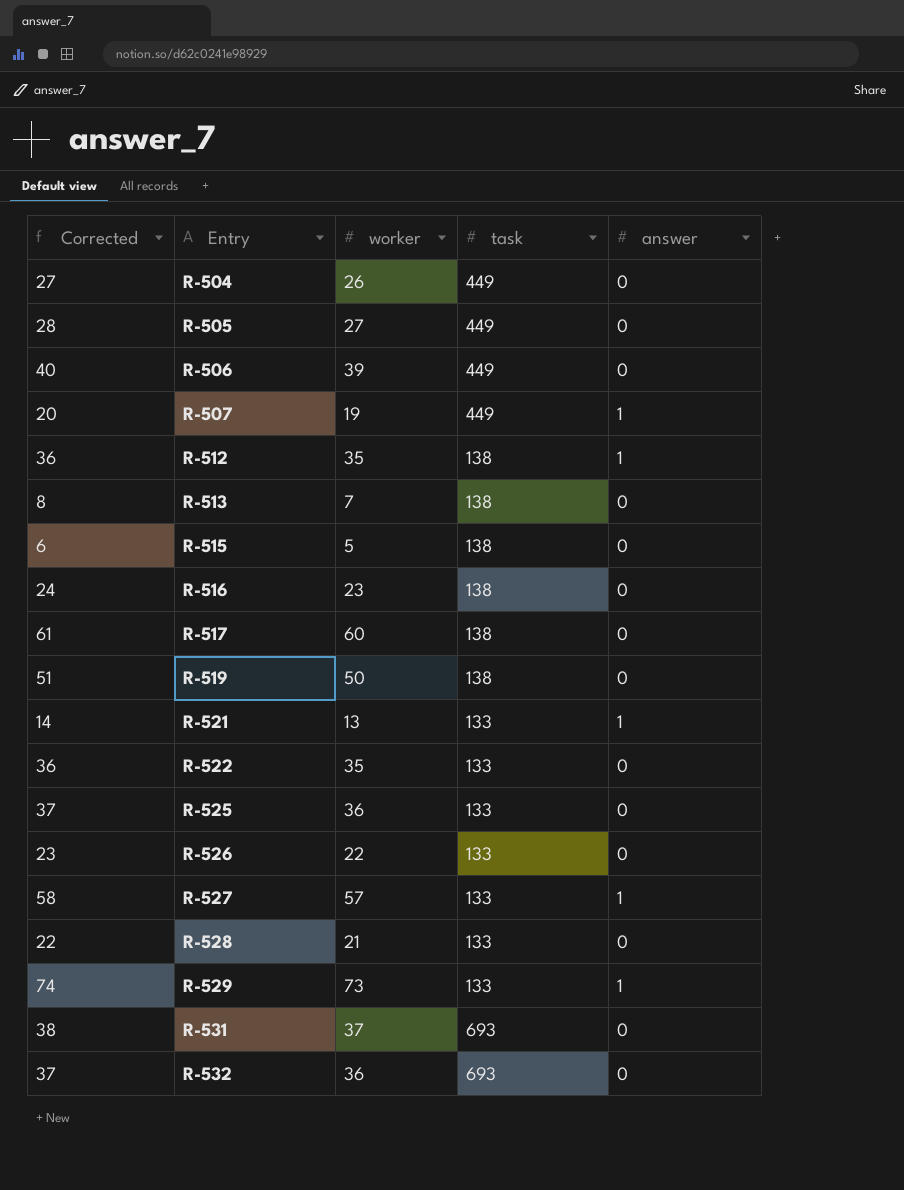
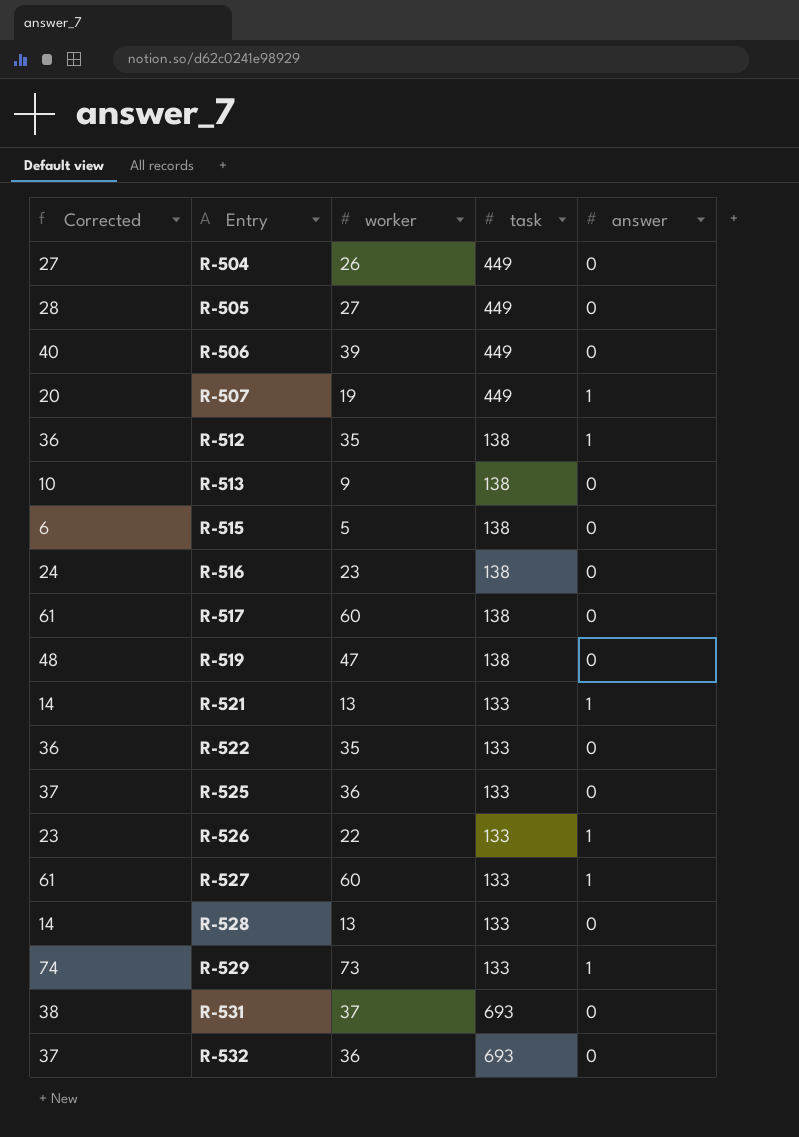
R-513 | Corrected: 8 -> 10
R-513 | worker: 7 -> 9
R-519 | Corrected: 51 -> 48
R-519 | worker: 50 -> 47
R-526 | answer: 0 -> 1
R-527 | Corrected: 58 -> 61
R-527 | worker: 57 -> 60
R-528 | Corrected: 22 -> 14
R-528 | worker: 21 -> 13

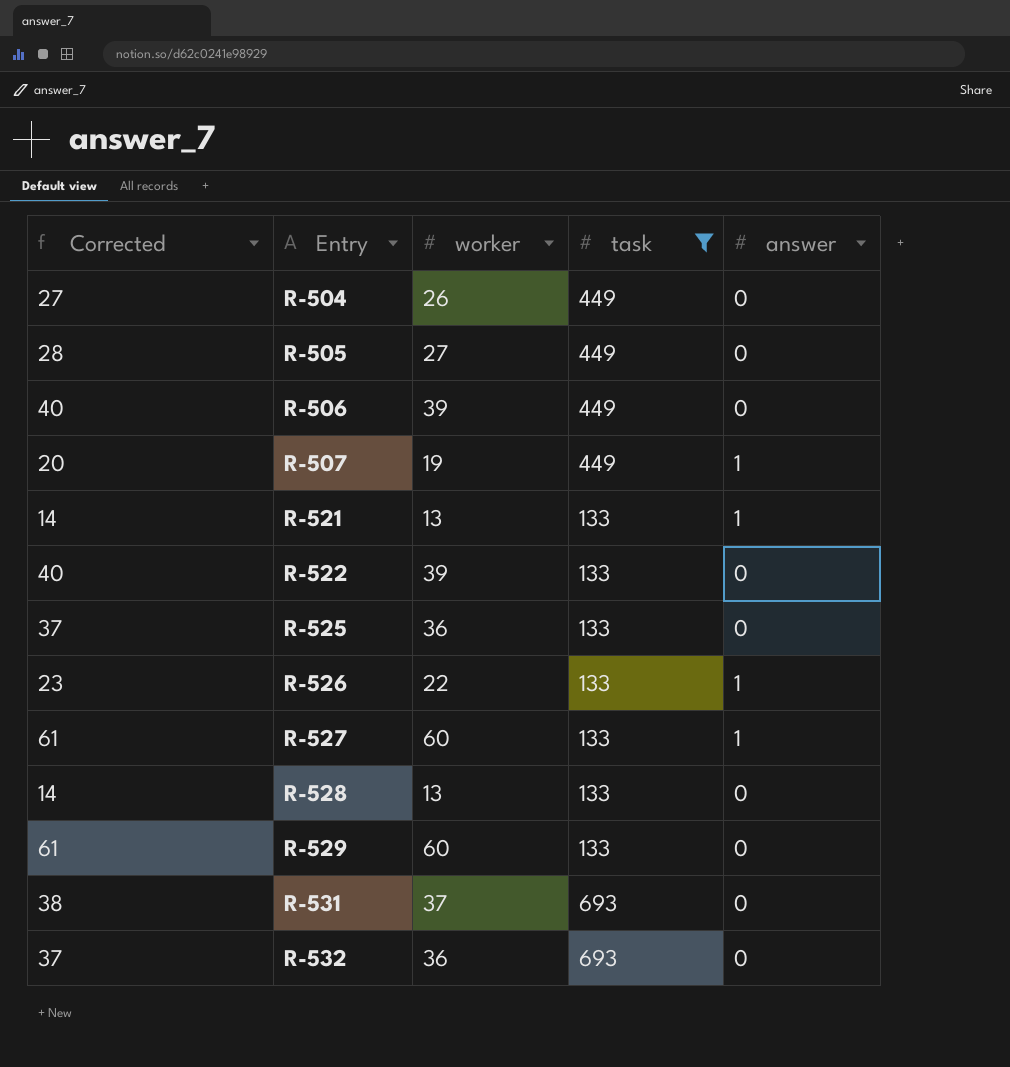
filter: none -> task != 138
R-522 | Corrected: 36 -> 40
R-522 | worker: 35 -> 39
R-529 | Corrected: 74 -> 61
R-529 | worker: 73 -> 60
R-529 | answer: 1 -> 0

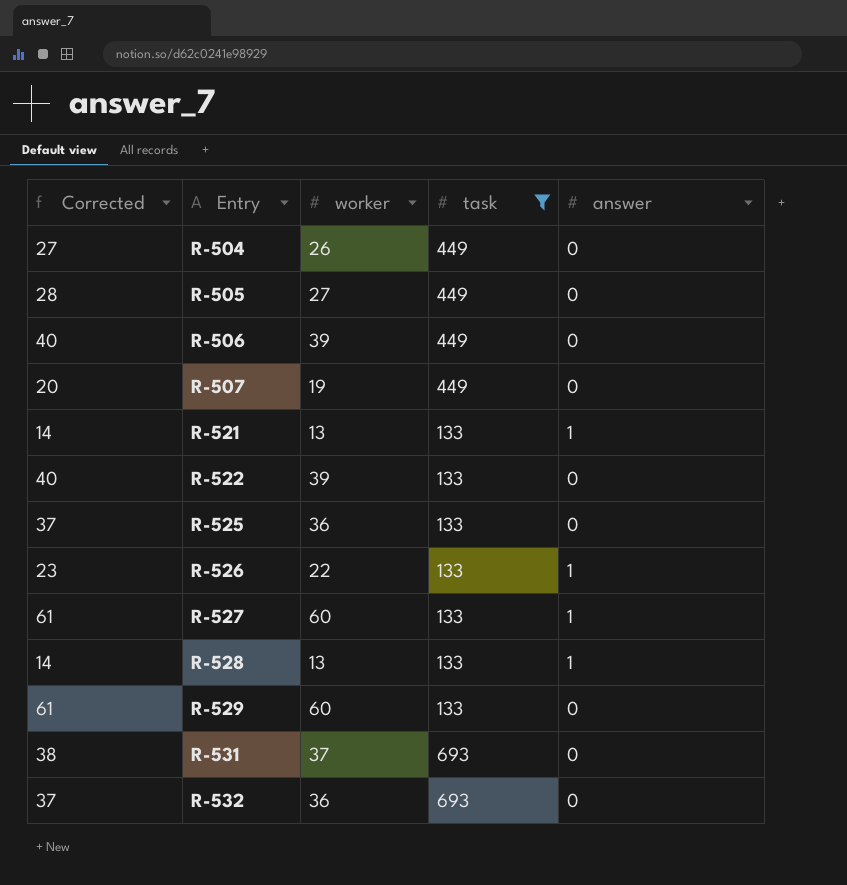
R-507 | answer: 1 -> 0
R-528 | answer: 0 -> 1

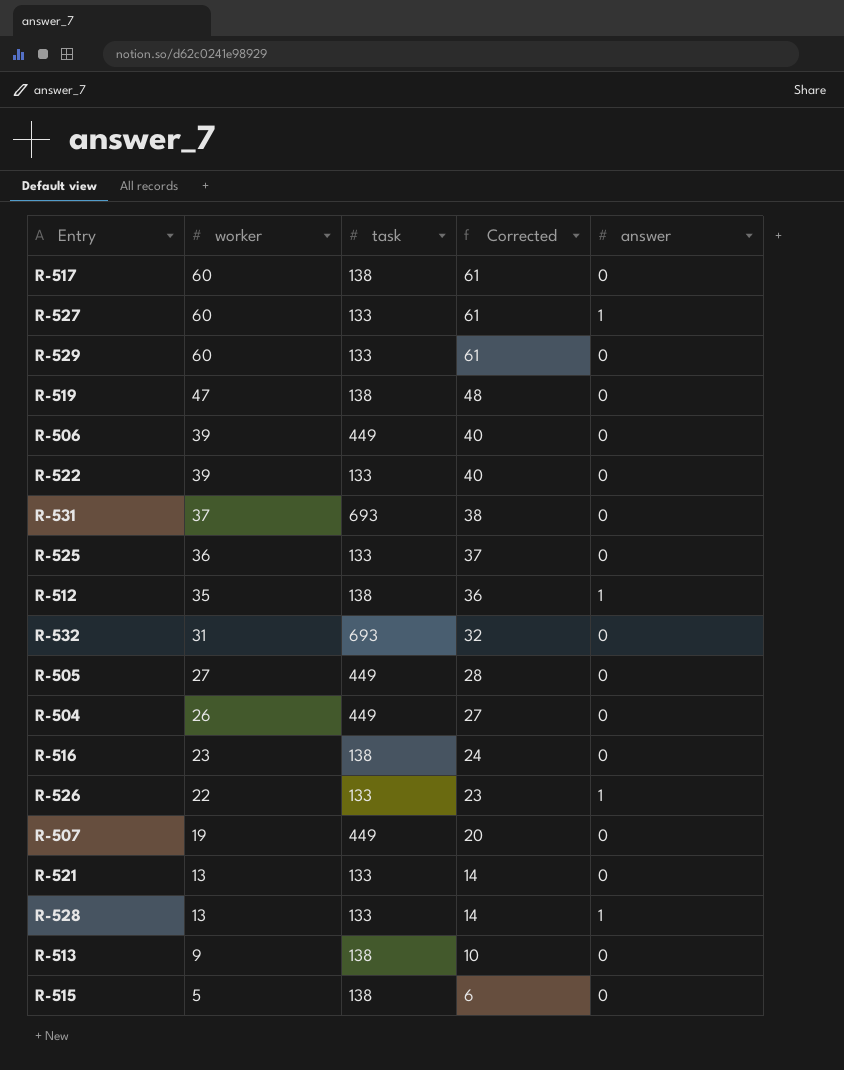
filter: task != 138 -> none
row order: Entry ascending -> worker descending
column Corrected | position: 1 -> 4
R-532 | worker: 36 -> 31
R-532 | Corrected: 37 -> 32
R-521 | answer: 1 -> 0

